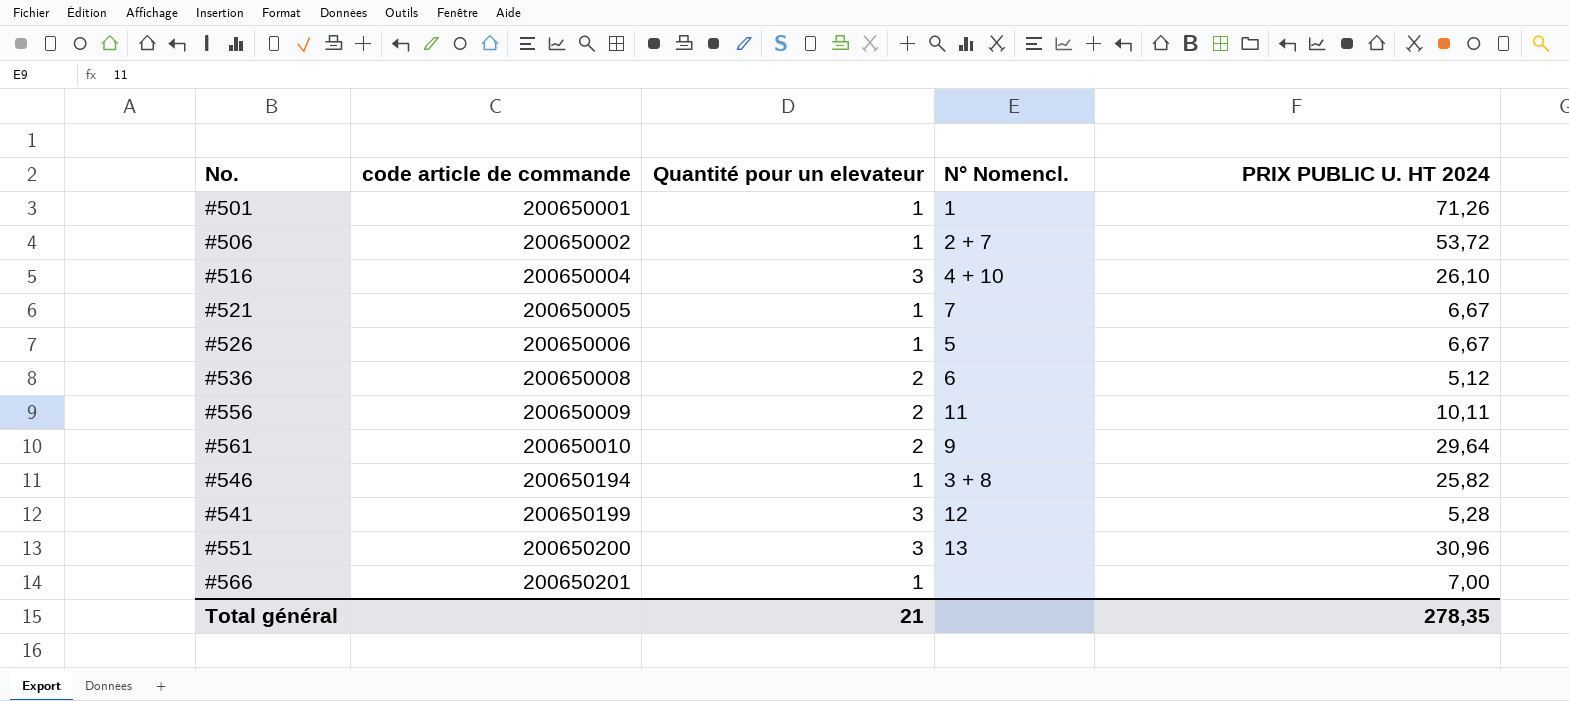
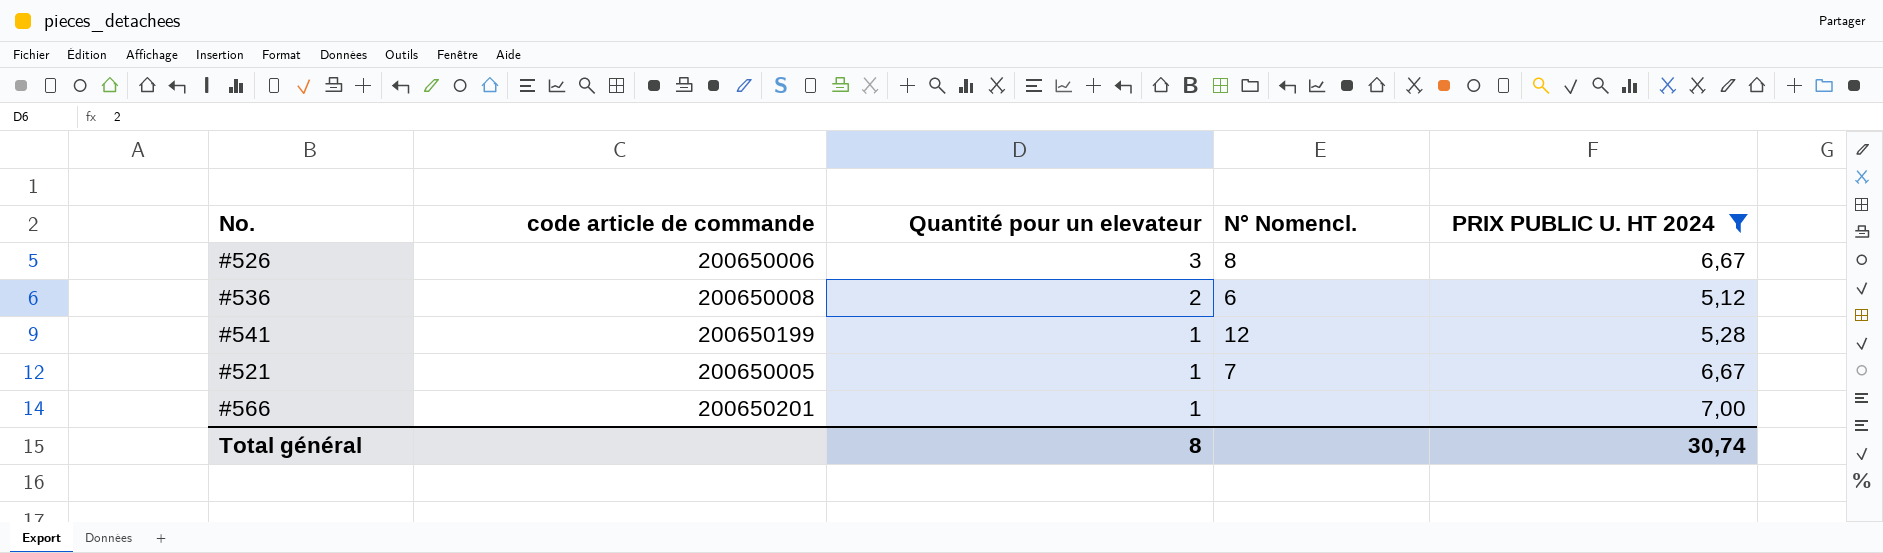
filter: none -> PRIX PUBLIC U. HT 2024 <= 7,00
row order: code article de commande ascending -> Quantité pour un elevateur descending
#526 | Quantité pour un elevateur: 1 -> 3
#526 | N° Nomencl.: 5 -> 8
#541 | Quantité pour un elevateur: 3 -> 1
Total général | Quantité pour un elevateur: 21 -> 8
Total général | PRIX PUBLIC U. HT 2024: 278,35 -> 30,74

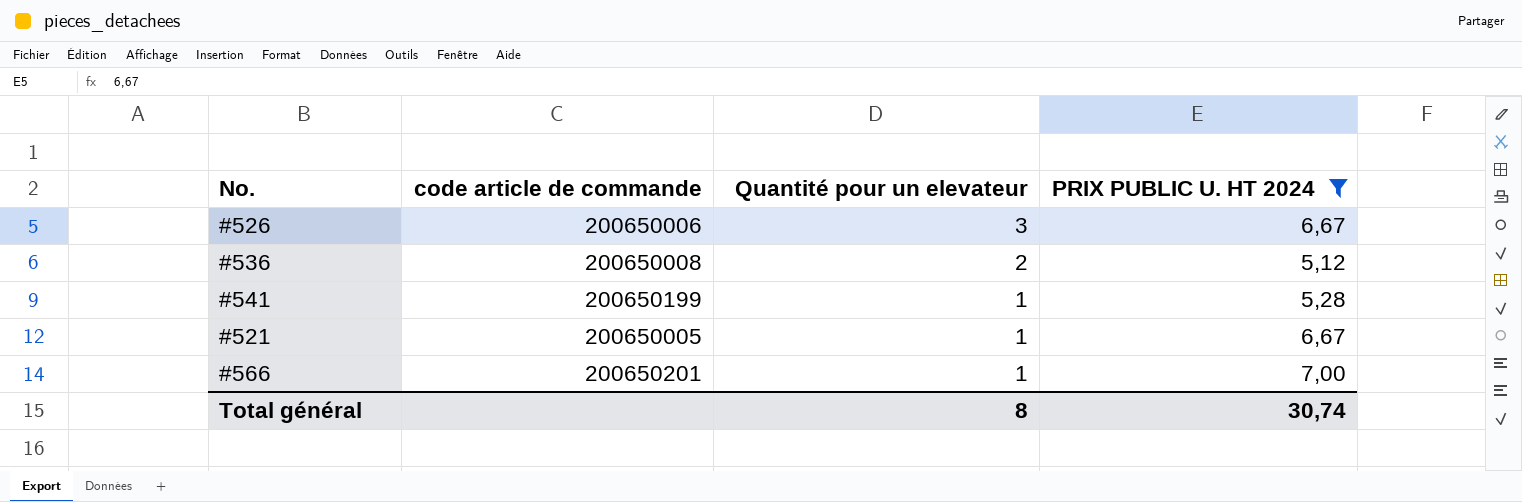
column N° Nomencl. | position: 4 -> none

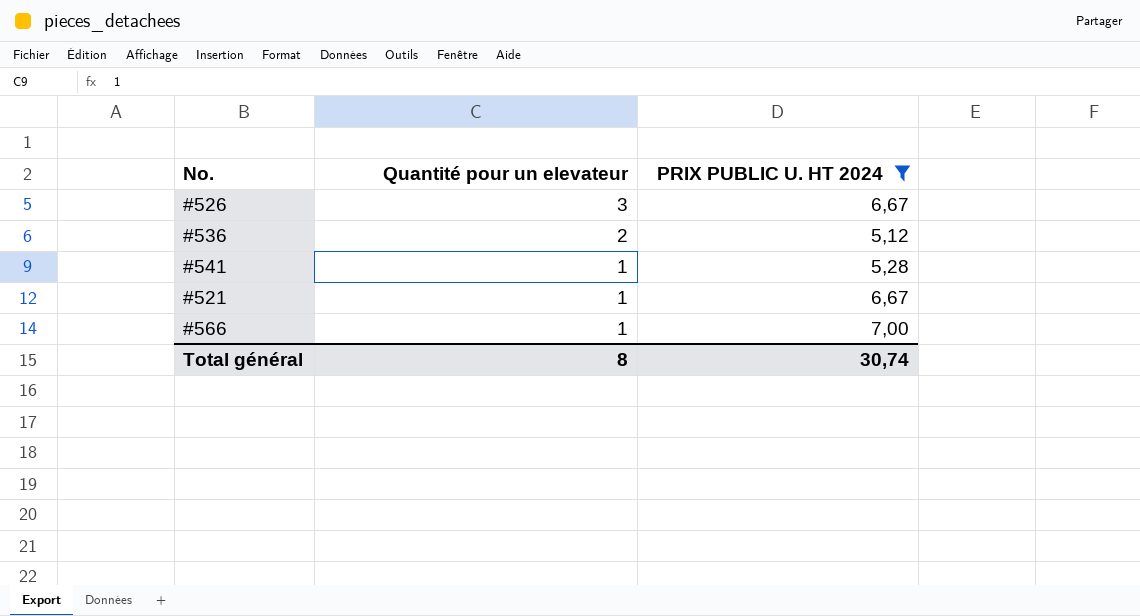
column code article de commande | position: 2 -> none

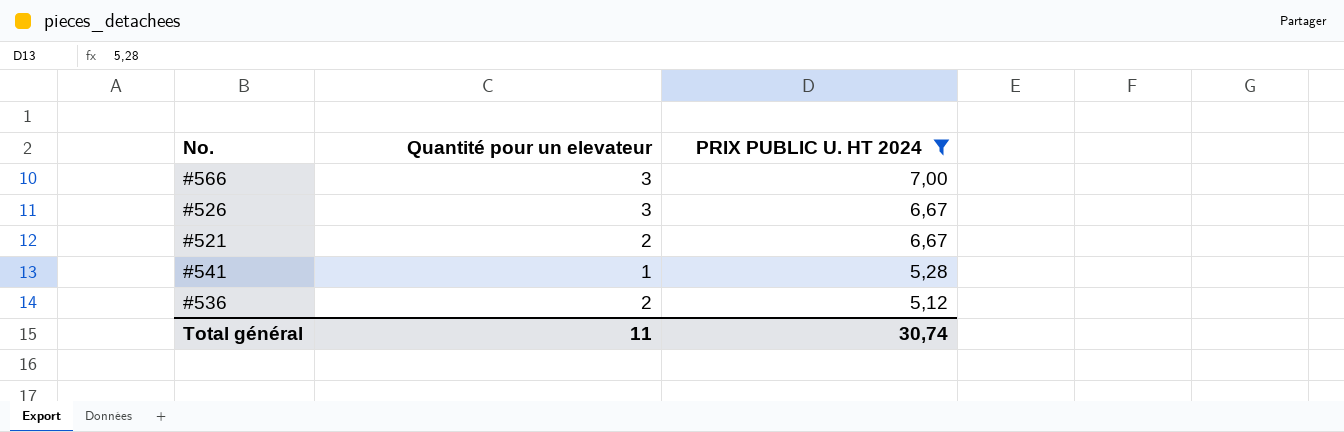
row order: Quantité pour un elevateur descending -> PRIX PUBLIC U. HT 2024 descending
#566 | Quantité pour un elevateur: 1 -> 3
#521 | Quantité pour un elevateur: 1 -> 2
Total général | Quantité pour un elevateur: 8 -> 11

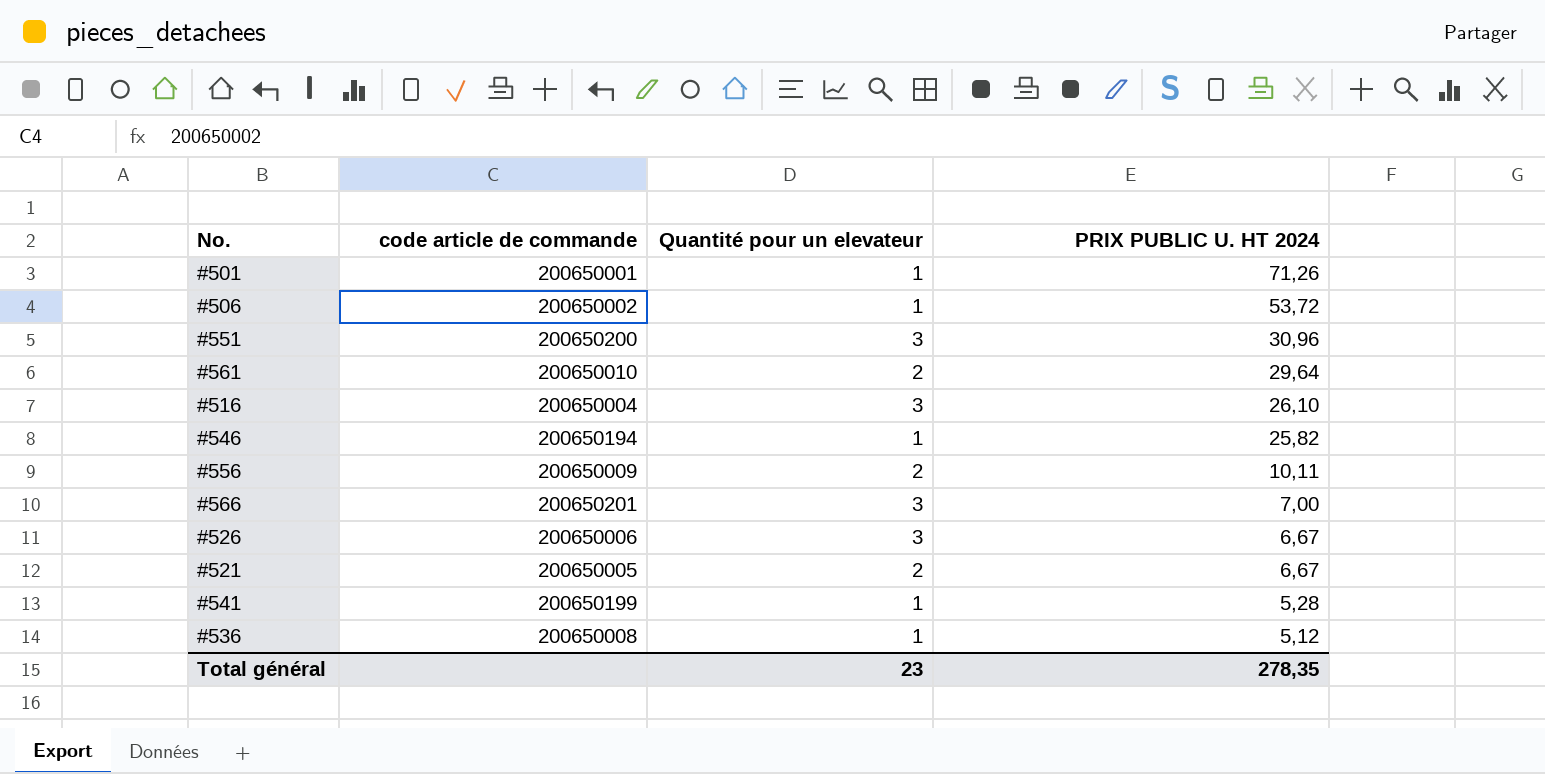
filter: PRIX PUBLIC U. HT 2024 <= 7,00 -> none
column code article de commande | position: none -> 2
#536 | Quantité pour un elevateur: 2 -> 1
Total général | Quantité pour un elevateur: 11 -> 23
Total général | PRIX PUBLIC U. HT 2024: 30,74 -> 278,35

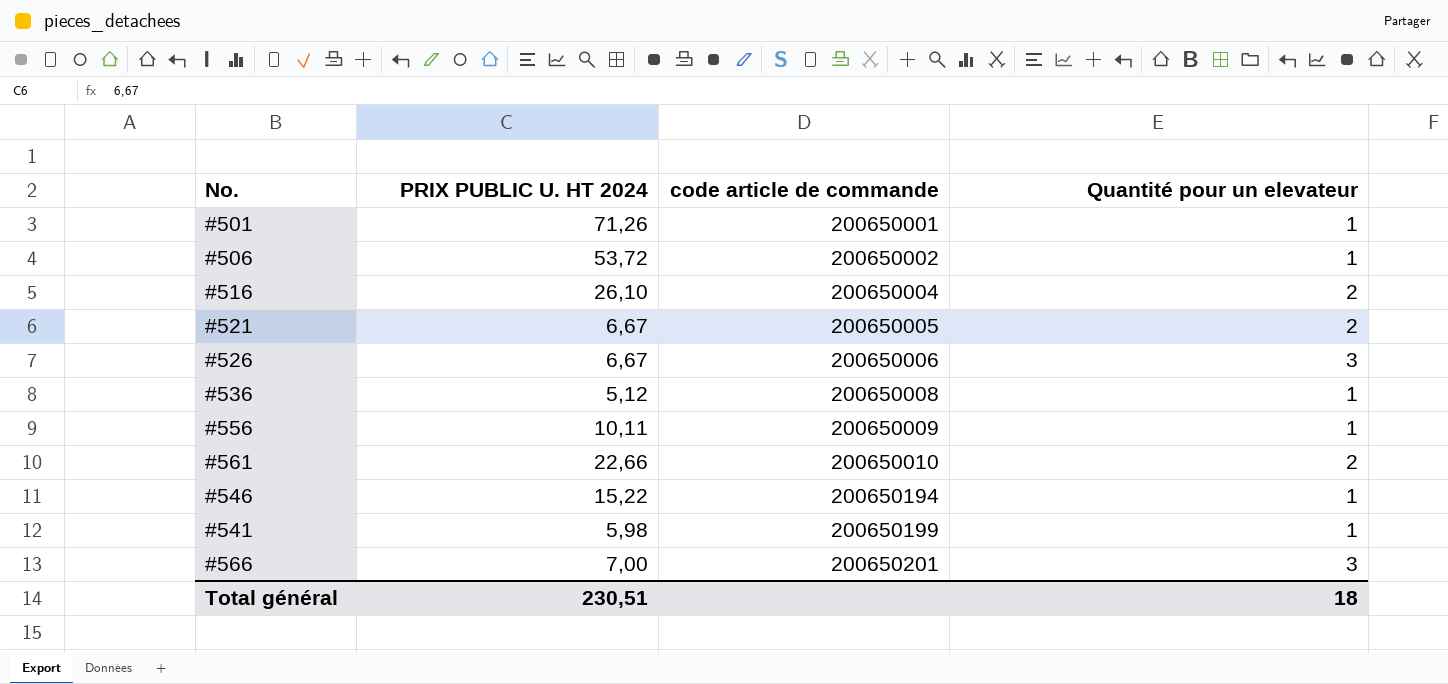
row order: PRIX PUBLIC U. HT 2024 descending -> code article de commande ascending
column PRIX PUBLIC U. HT 2024 | position: 4 -> 2
row #551: 200650200 | 3 | 30,96 -> none
#516 | Quantité pour un elevateur: 3 -> 2
#556 | Quantité pour un elevateur: 2 -> 1
#561 | PRIX PUBLIC U. HT 2024: 29,64 -> 22,66
#546 | PRIX PUBLIC U. HT 2024: 25,82 -> 15,22
#541 | PRIX PUBLIC U. HT 2024: 5,28 -> 5,98
Total général | PRIX PUBLIC U. HT 2024: 278,35 -> 230,51
Total général | Quantité pour un elevateur: 23 -> 18

